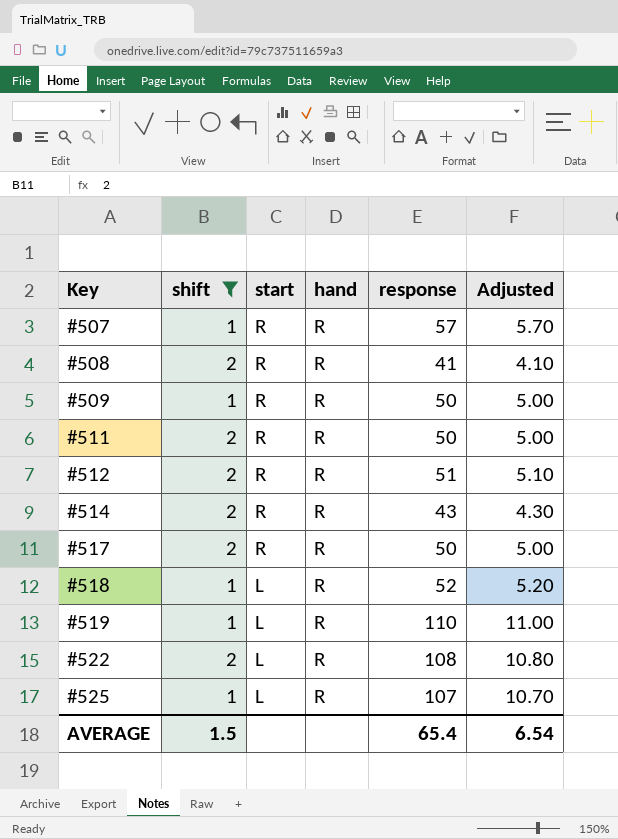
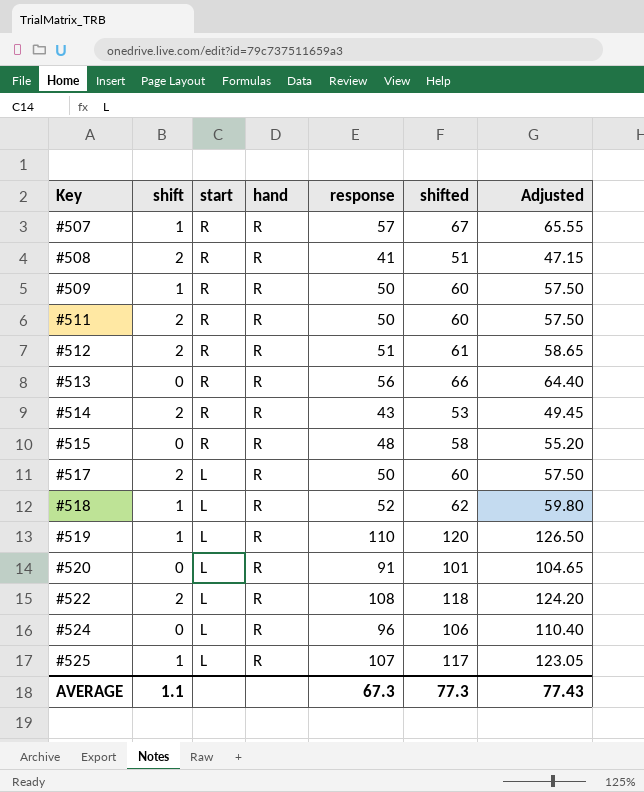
filter: shift != 0 -> none
column shifted | formula: none -> [response] + 10
column Adjusted | formula: [response] * 0.1 -> [response] * 1.15
#517 | start: R -> L
AVERAGE | shift: 1.5 -> 1.1
AVERAGE | response: 65.4 -> 67.3
AVERAGE | Adjusted: 6.54 -> 77.43

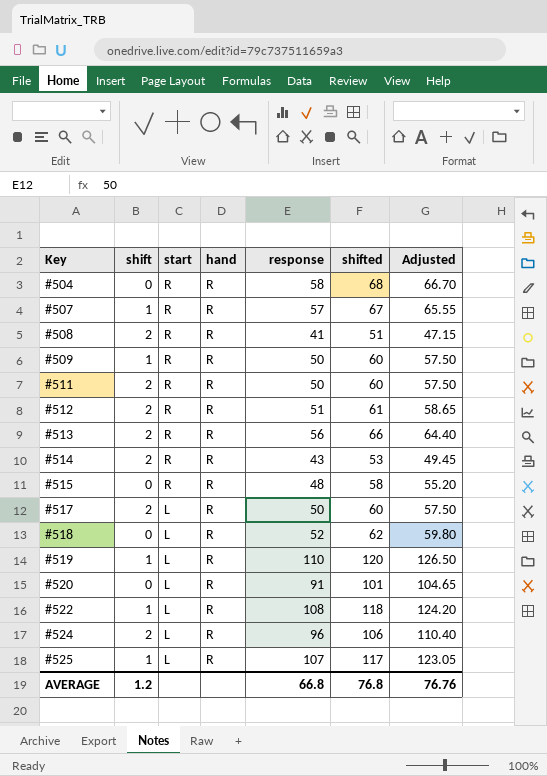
row #504: none -> 0 | R | R | 58 | 68 | 66.70
#513 | shift: 0 -> 2
#518 | shift: 1 -> 0
#522 | shift: 2 -> 1
#524 | shift: 0 -> 2
AVERAGE | shift: 1.1 -> 1.2
AVERAGE | response: 67.3 -> 66.8
AVERAGE | shifted: 77.3 -> 76.8
AVERAGE | Adjusted: 77.43 -> 76.76

